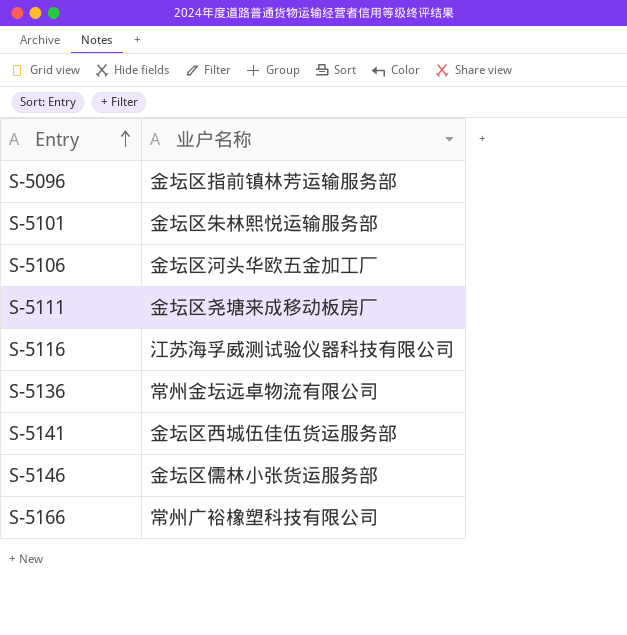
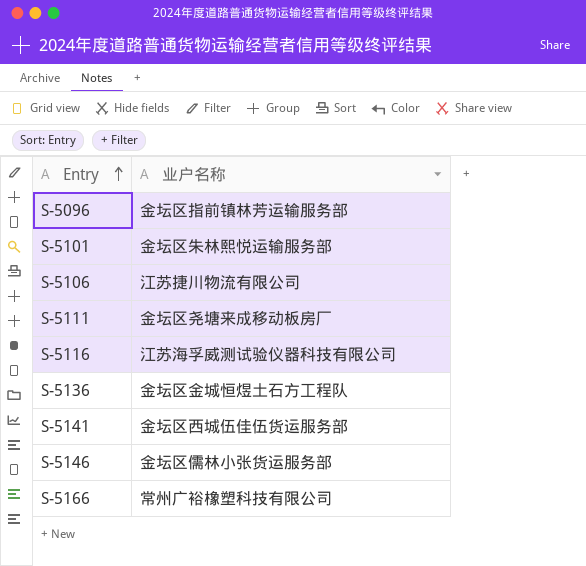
S-5106 | 业户名称: 金坛区河头华欧五金加工厂 -> 江苏捷川物流有限公司
S-5136 | 业户名称: 常州金坛远卓物流有限公司 -> 金坛区金城恒煜土石方工程队

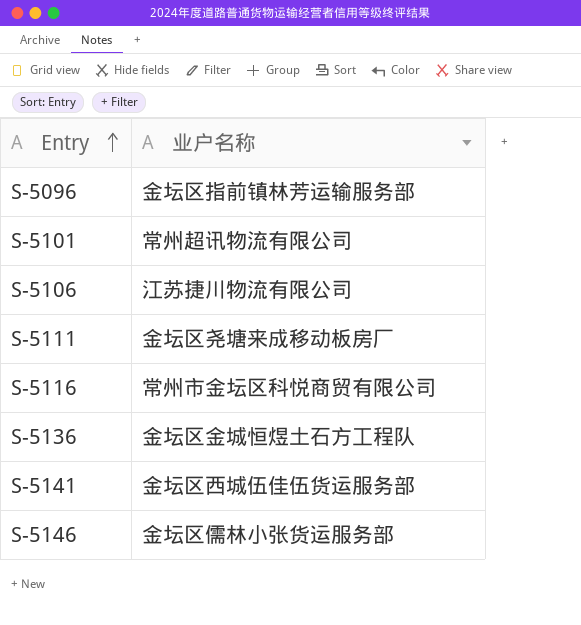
row S-5166: 常州广裕橡塑科技有限公司 -> none
S-5101 | 业户名称: 金坛区朱林熙悦运输服务部 -> 常州超讯物流有限公司
S-5116 | 业户名称: 江苏海孚威测试验仪器科技有限公司 -> 常州市金坛区科悦商贸有限公司

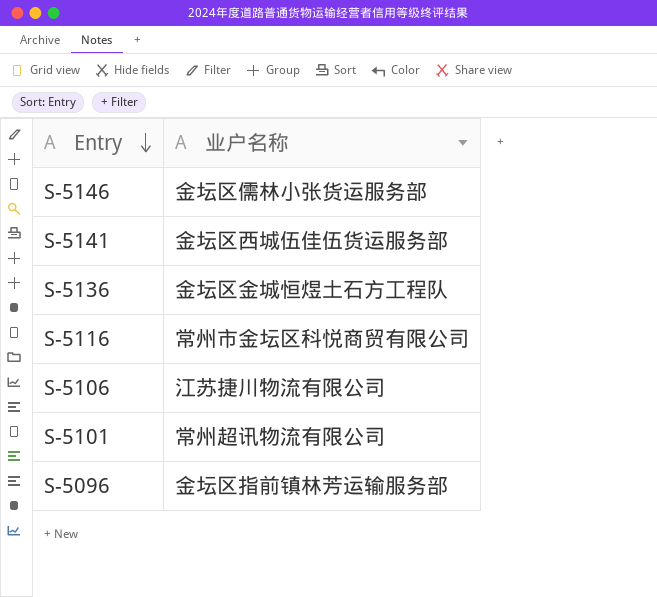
row order: Entry ascending -> Entry descending
row S-5111: 金坛区尧塘来成移动板房厂 -> none

